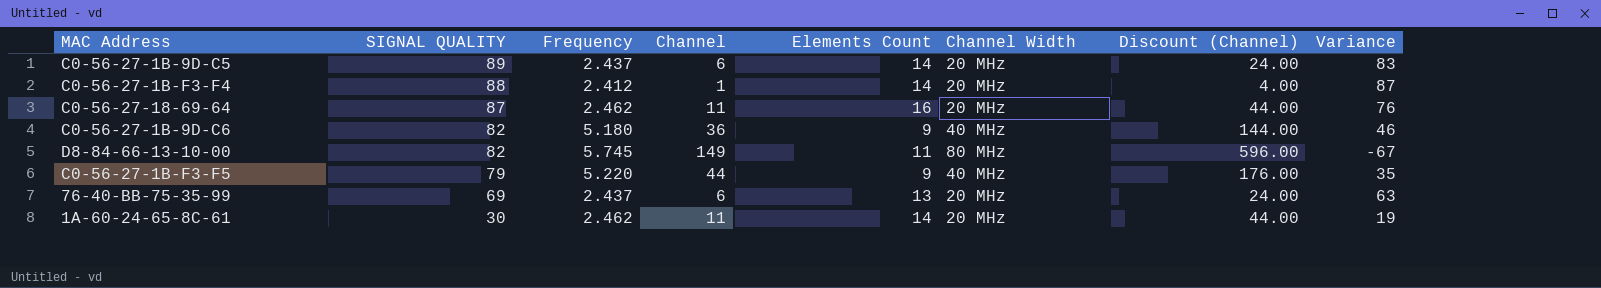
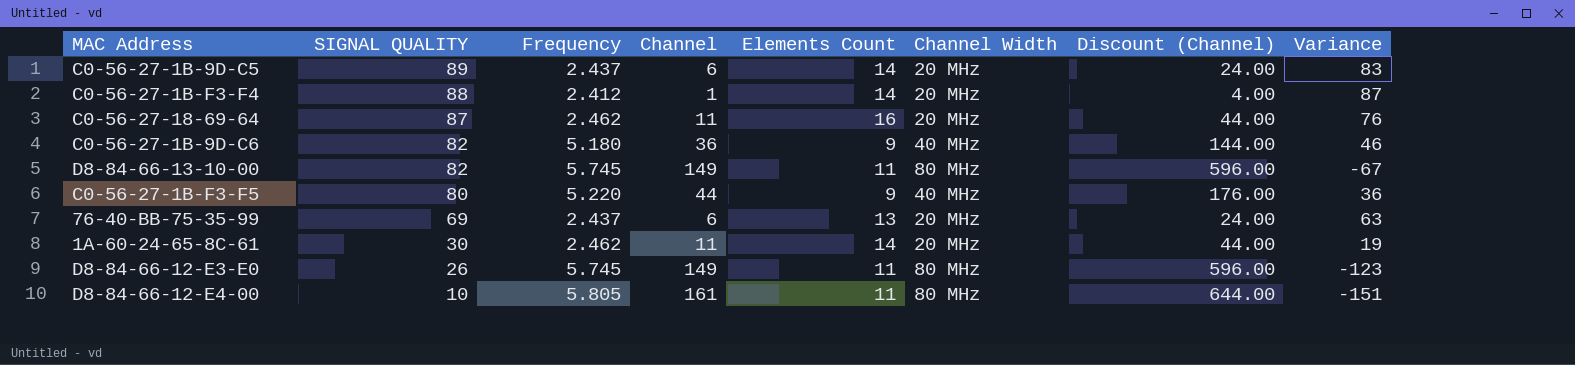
C0-56-27-1B-F3-F5 | SIGNAL QUALITY: 79 -> 80
C0-56-27-1B-F3-F5 | Variance: 35 -> 36
row D8-84-66-12-E3-E0: none -> 26 | 5.745 | 149 | 11 | 80 MHz | 596.00 | -123
row D8-84-66-12-E4-00: none -> 10 | 5.805 | 161 | 11 | 80 MHz | 644.00 | -151

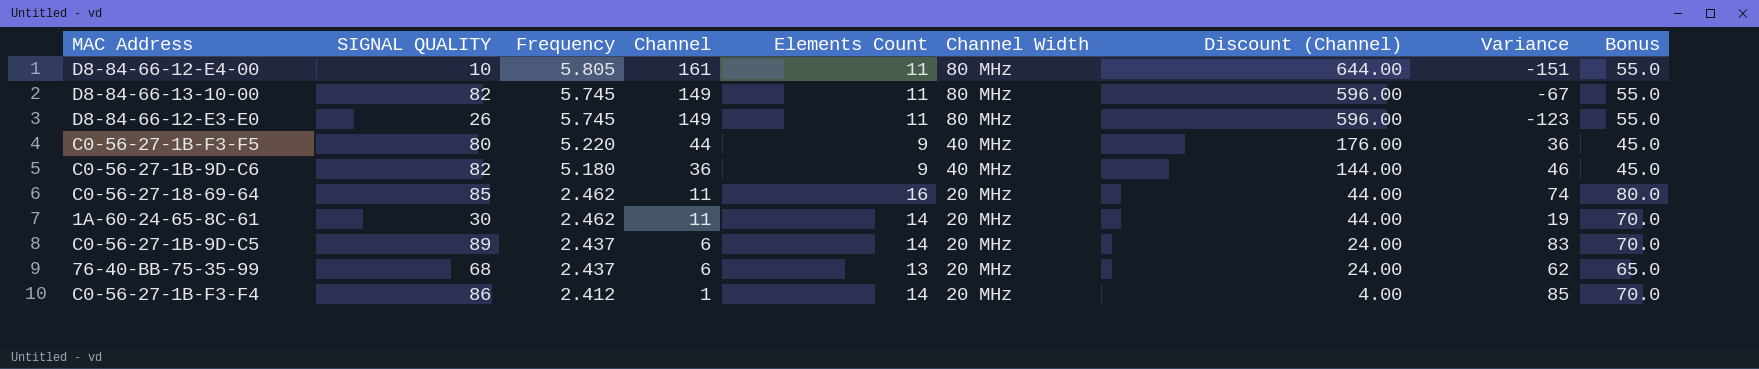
row order: SIGNAL QUALITY descending -> Frequency descending
column Bonus | formula: none -> [Elements Count] * 5
C0-56-27-18-69-64 | SIGNAL QUALITY: 87 -> 85
C0-56-27-18-69-64 | Variance: 76 -> 74
76-40-BB-75-35-99 | SIGNAL QUALITY: 69 -> 68
76-40-BB-75-35-99 | Variance: 63 -> 62
C0-56-27-1B-F3-F4 | SIGNAL QUALITY: 88 -> 86
C0-56-27-1B-F3-F4 | Variance: 87 -> 85

